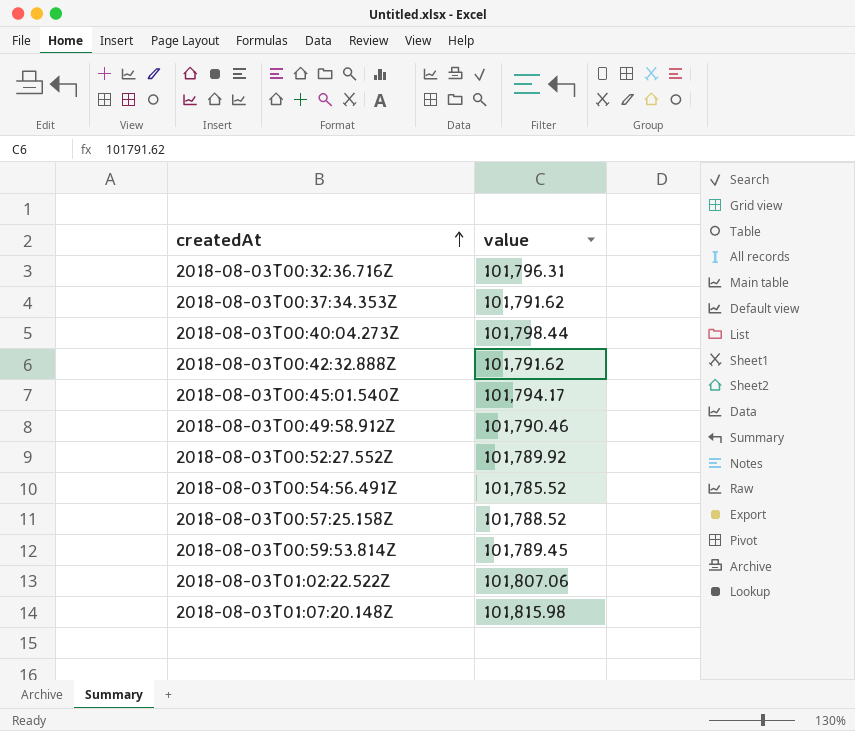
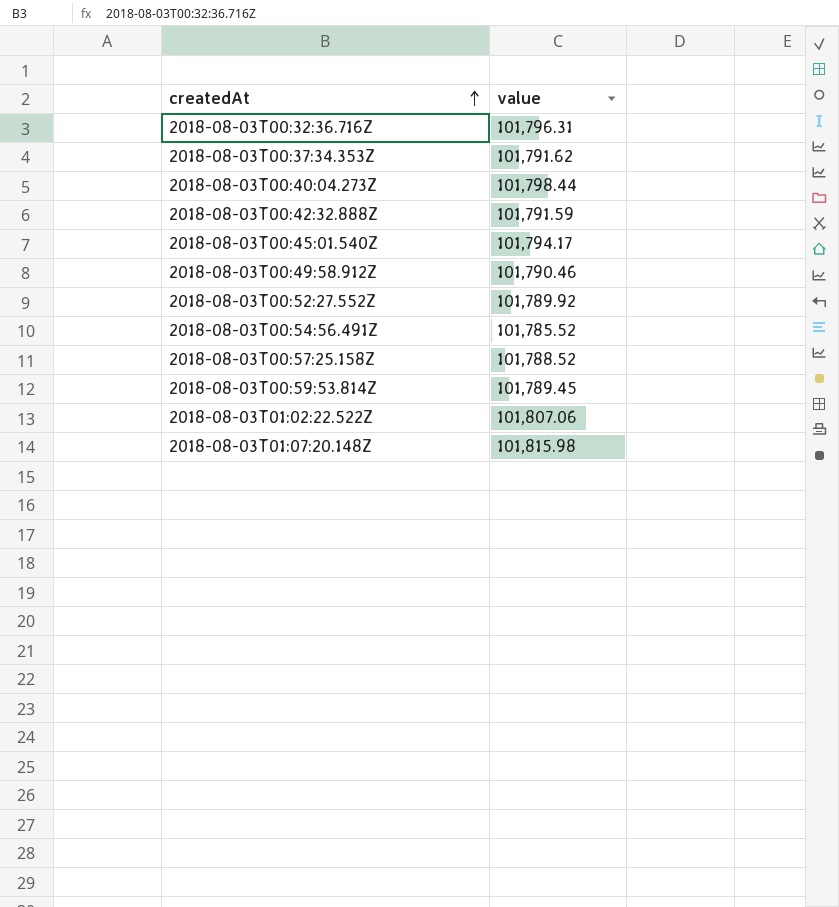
2018-08-03T00:42:32.888Z | value: 101,791.62 -> 101,791.59

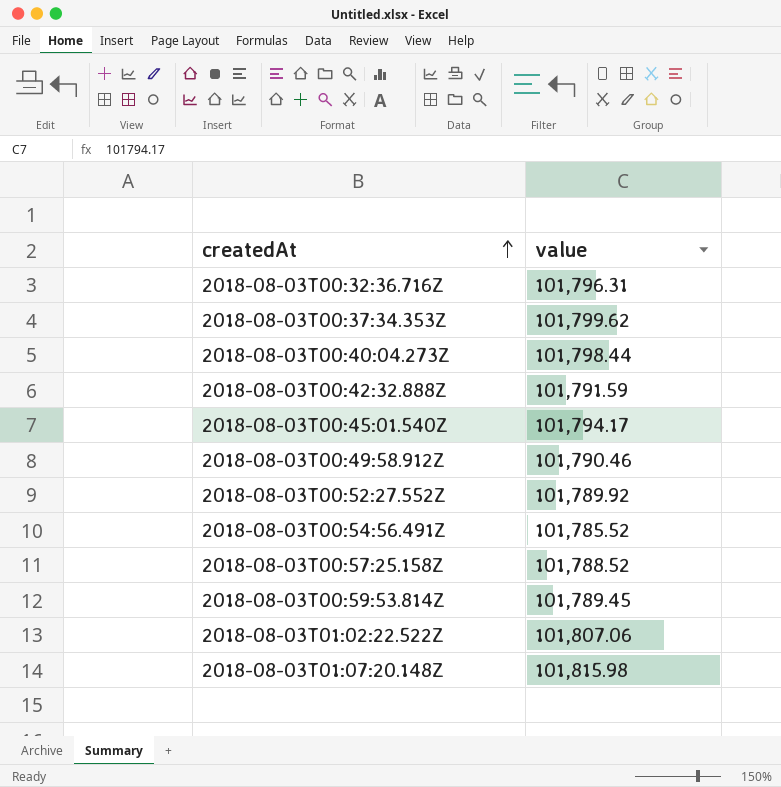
2018-08-03T00:37:34.353Z | value: 101,791.62 -> 101,799.62

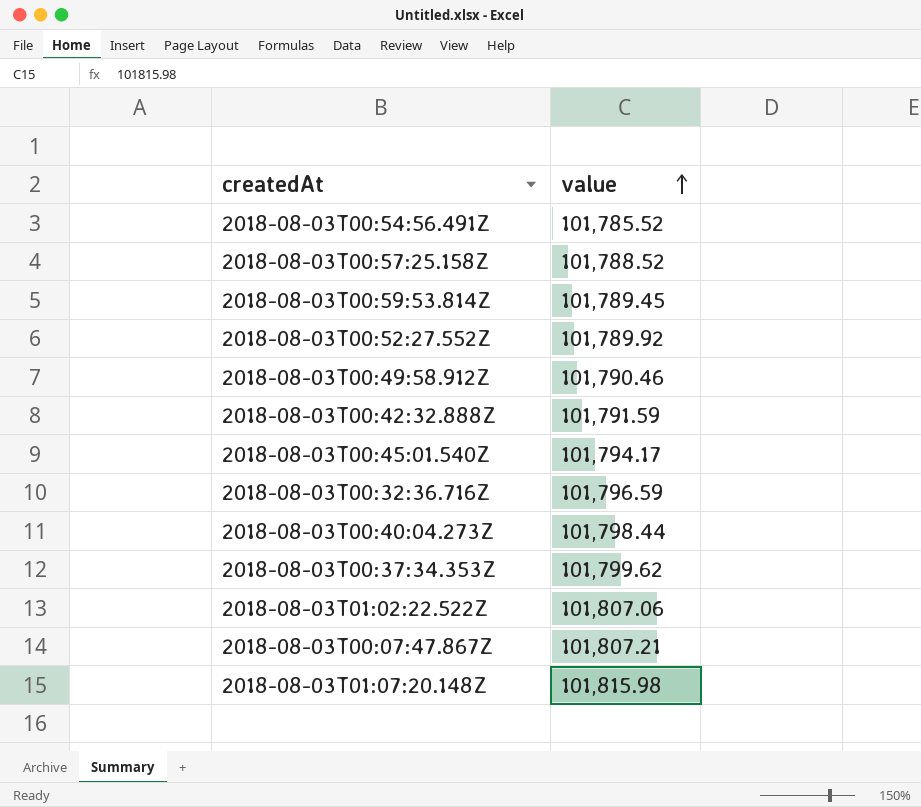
row order: createdAt ascending -> value ascending
2018-08-03T00:32:36.716Z | value: 101,796.31 -> 101,796.59
row 2018-08-03T00:07:47.867Z: none -> 101,807.21

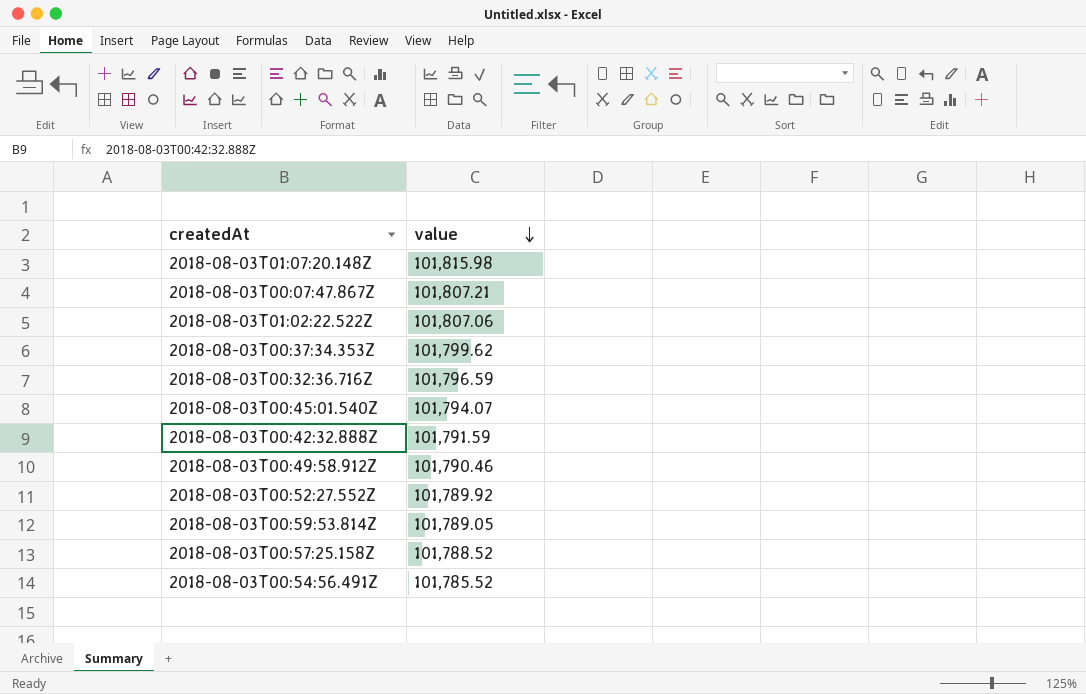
row order: value ascending -> value descending
row 2018-08-03T00:40:04.273Z: 101,798.44 -> none
2018-08-03T00:45:01.540Z | value: 101,794.17 -> 101,794.07
2018-08-03T00:59:53.814Z | value: 101,789.45 -> 101,789.05

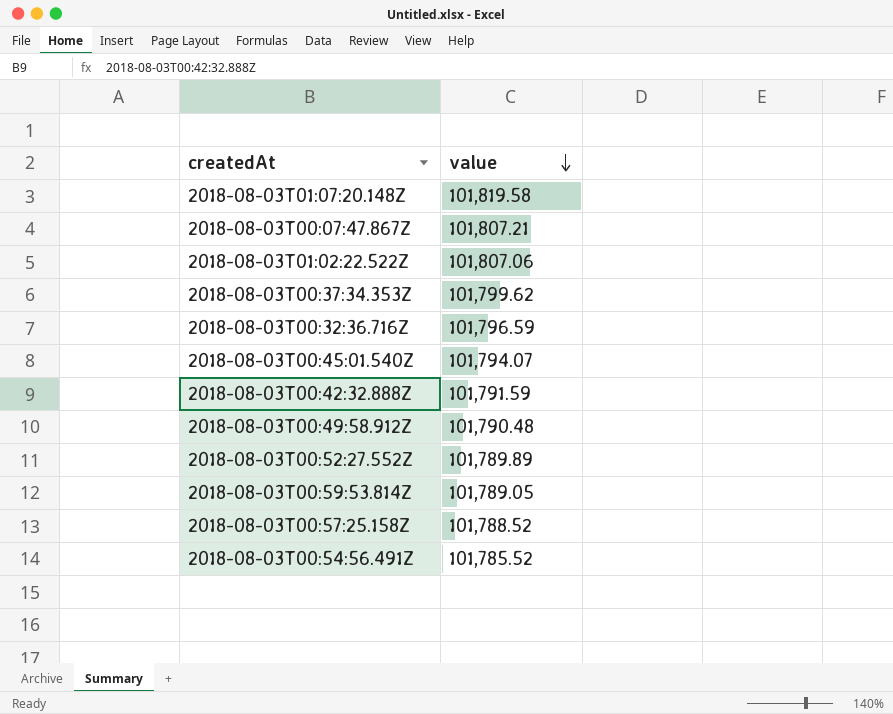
2018-08-03T01:07:20.148Z | value: 101,815.98 -> 101,819.58
2018-08-03T00:49:58.912Z | value: 101,790.46 -> 101,790.48
2018-08-03T00:52:27.552Z | value: 101,789.92 -> 101,789.89

